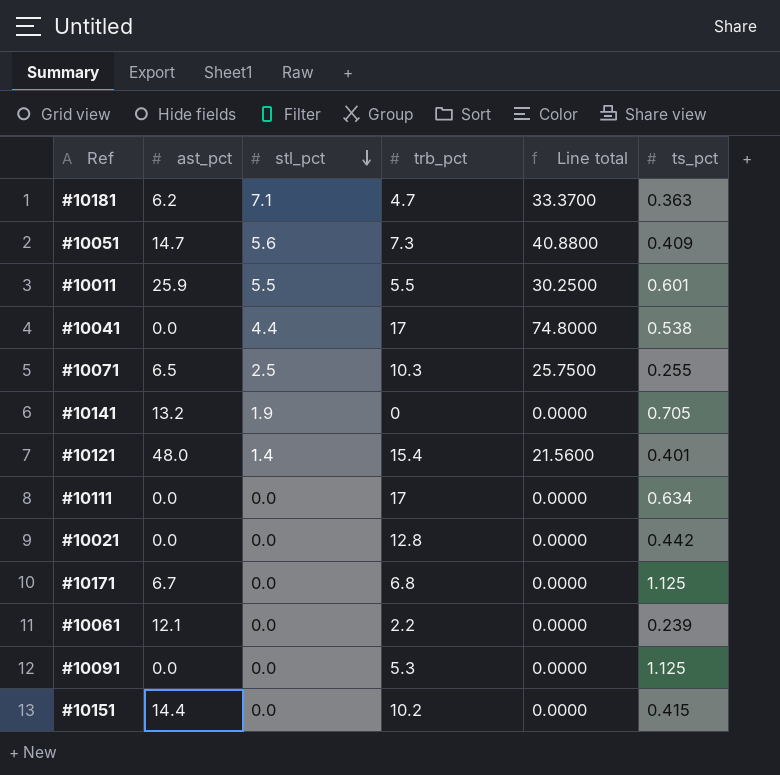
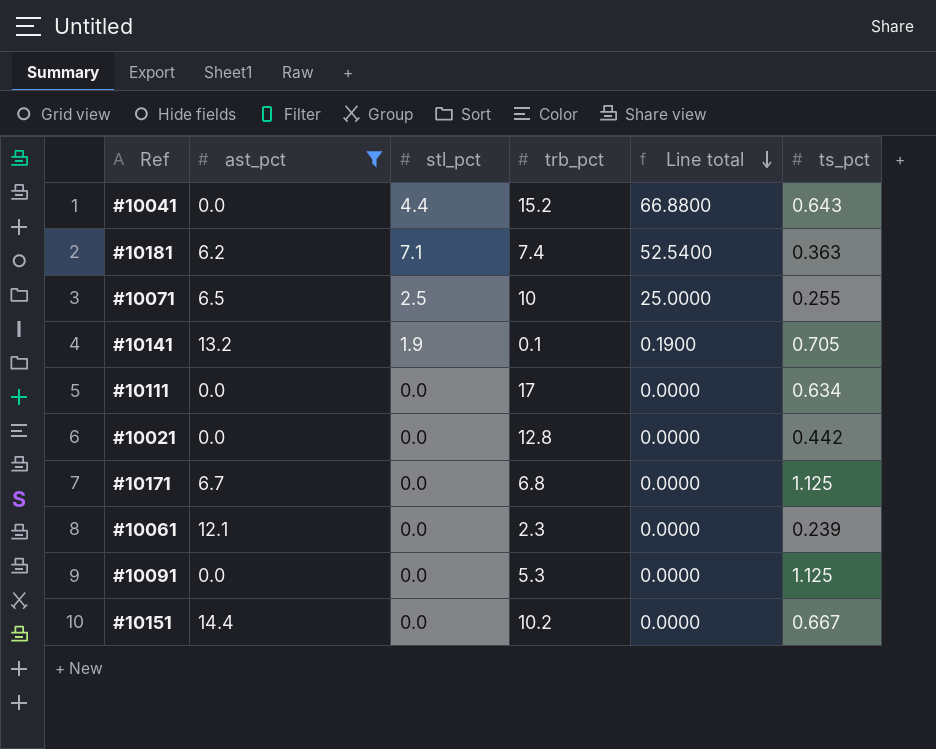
filter: none -> ast_pct <= 14.4
row order: stl_pct descending -> Line total descending
#10041 | trb_pct: 17 -> 15.2
#10041 | Line total: 74.8000 -> 66.8800
#10041 | ts_pct: 0.538 -> 0.643
#10181 | trb_pct: 4.7 -> 7.4
#10181 | Line total: 33.3700 -> 52.5400
#10071 | trb_pct: 10.3 -> 10
#10071 | Line total: 25.7500 -> 25.0000
#10141 | trb_pct: 0 -> 0.1
#10141 | Line total: 0.0000 -> 0.1900
#10061 | trb_pct: 2.2 -> 2.3
#10151 | ts_pct: 0.415 -> 0.667

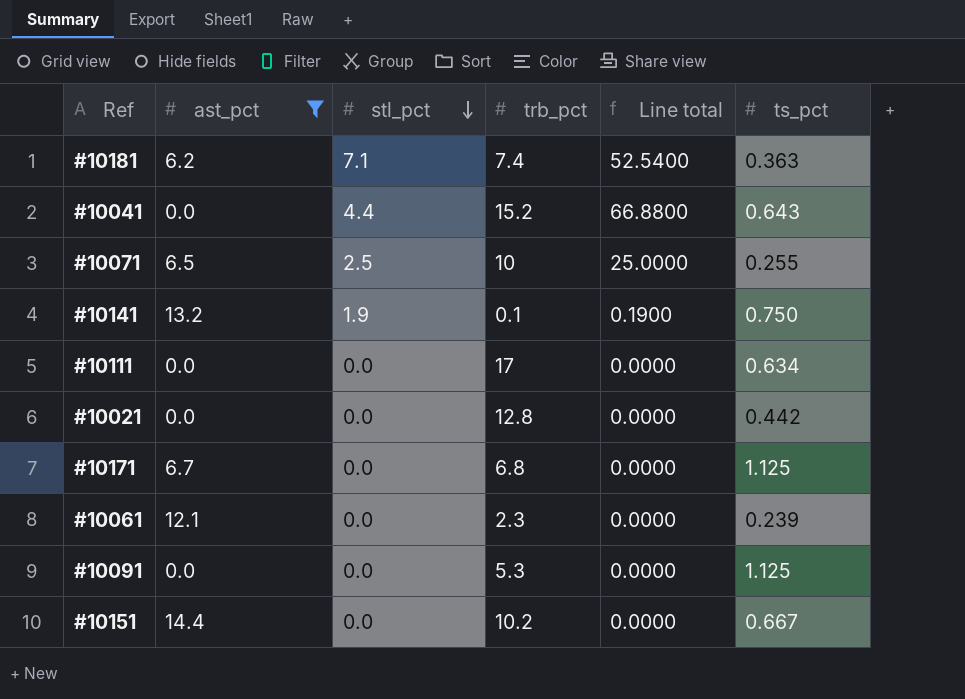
row order: Line total descending -> stl_pct descending
#10141 | ts_pct: 0.705 -> 0.750

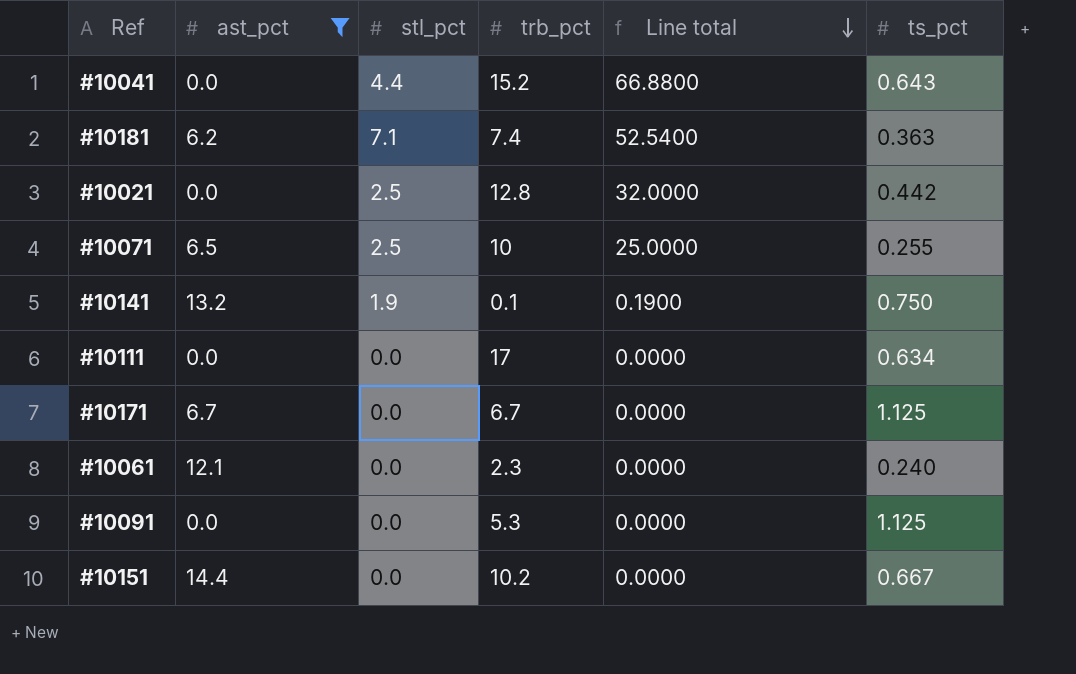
row order: stl_pct descending -> Line total descending
#10021 | stl_pct: 0.0 -> 2.5
#10021 | Line total: 0.0000 -> 32.0000
#10171 | trb_pct: 6.8 -> 6.7
#10061 | ts_pct: 0.239 -> 0.240

